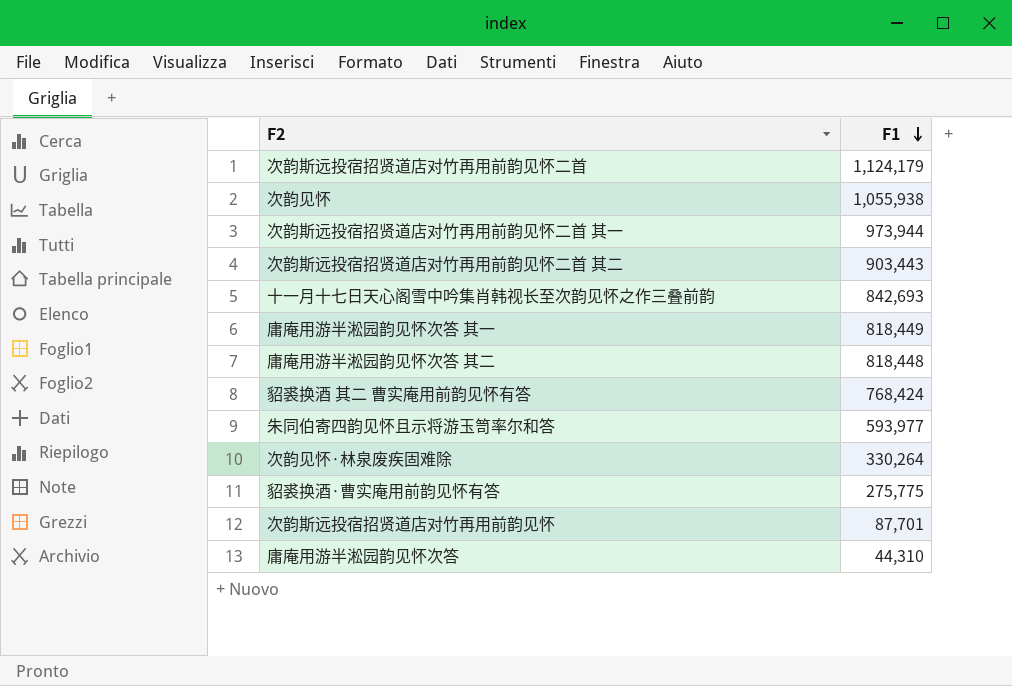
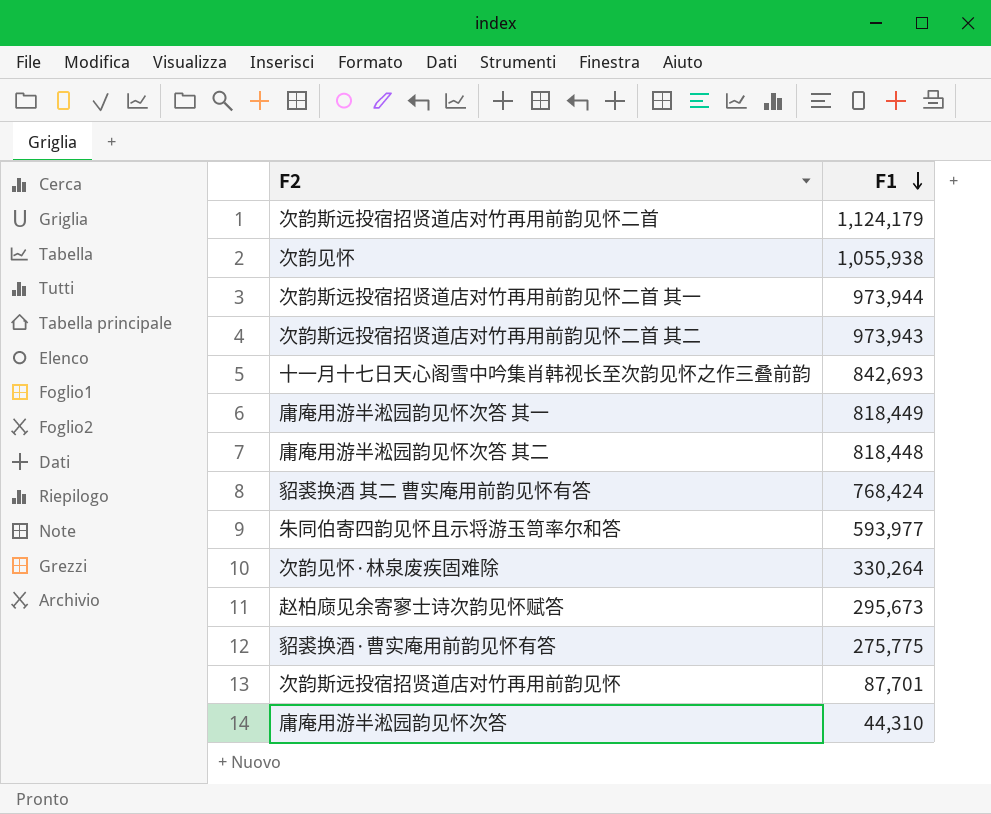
次韵斯远投宿招贤道店对竹再用前韵见怀二首 其二 | F1: 903,443 -> 973,943
row 赵柏庼见余寄寥士诗次韵见怀赋答: none -> 295,673

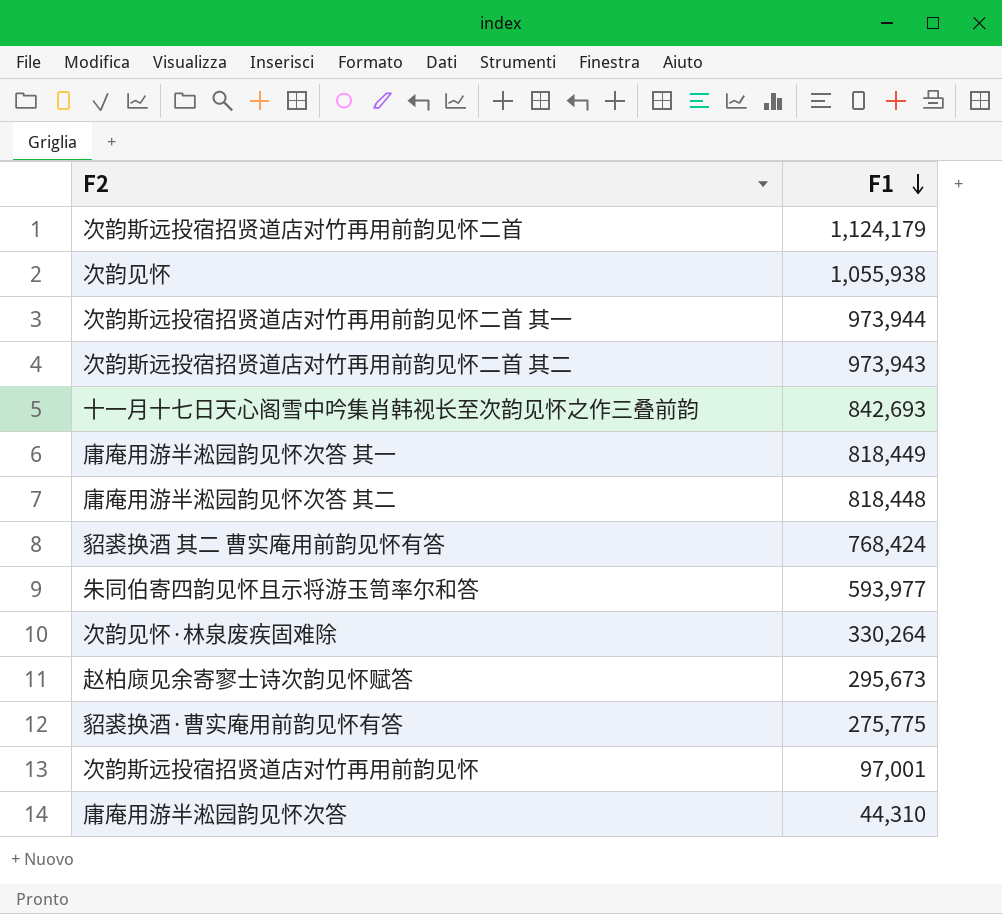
次韵斯远投宿招贤道店对竹再用前韵见怀 | F1: 87,701 -> 97,001

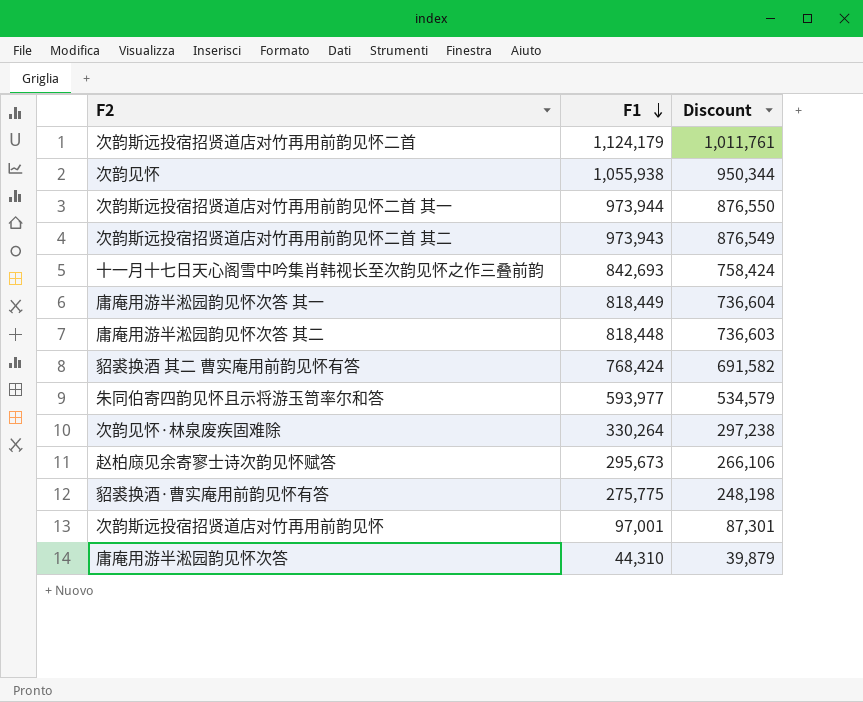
column Discount | formula: none -> [F1] * 0.9

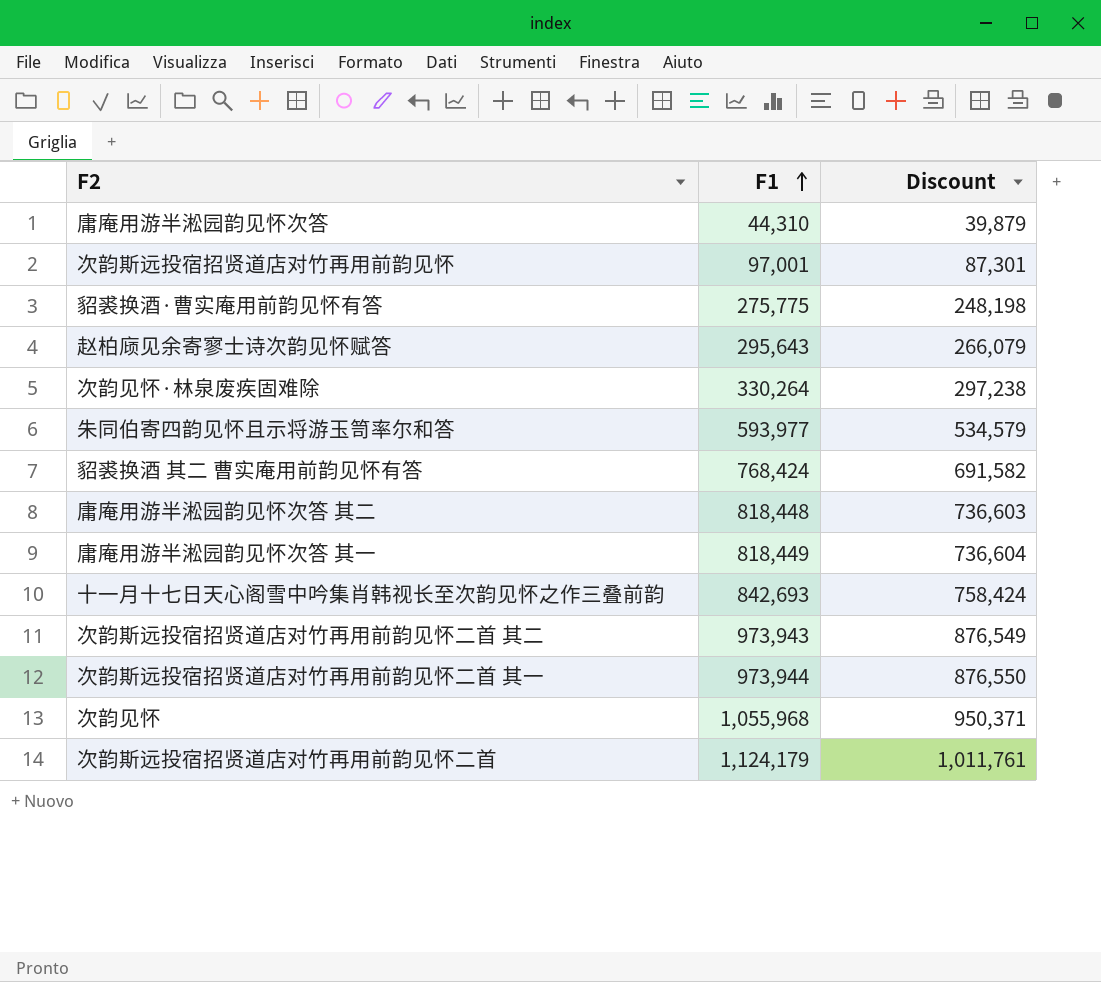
row order: F1 descending -> F1 ascending
赵柏庼见余寄寥士诗次韵见怀赋答 | F1: 295,673 -> 295,643
赵柏庼见余寄寥士诗次韵见怀赋答 | Discount: 266,106 -> 266,079
次韵见怀 | F1: 1,055,938 -> 1,055,968
次韵见怀 | Discount: 950,344 -> 950,371

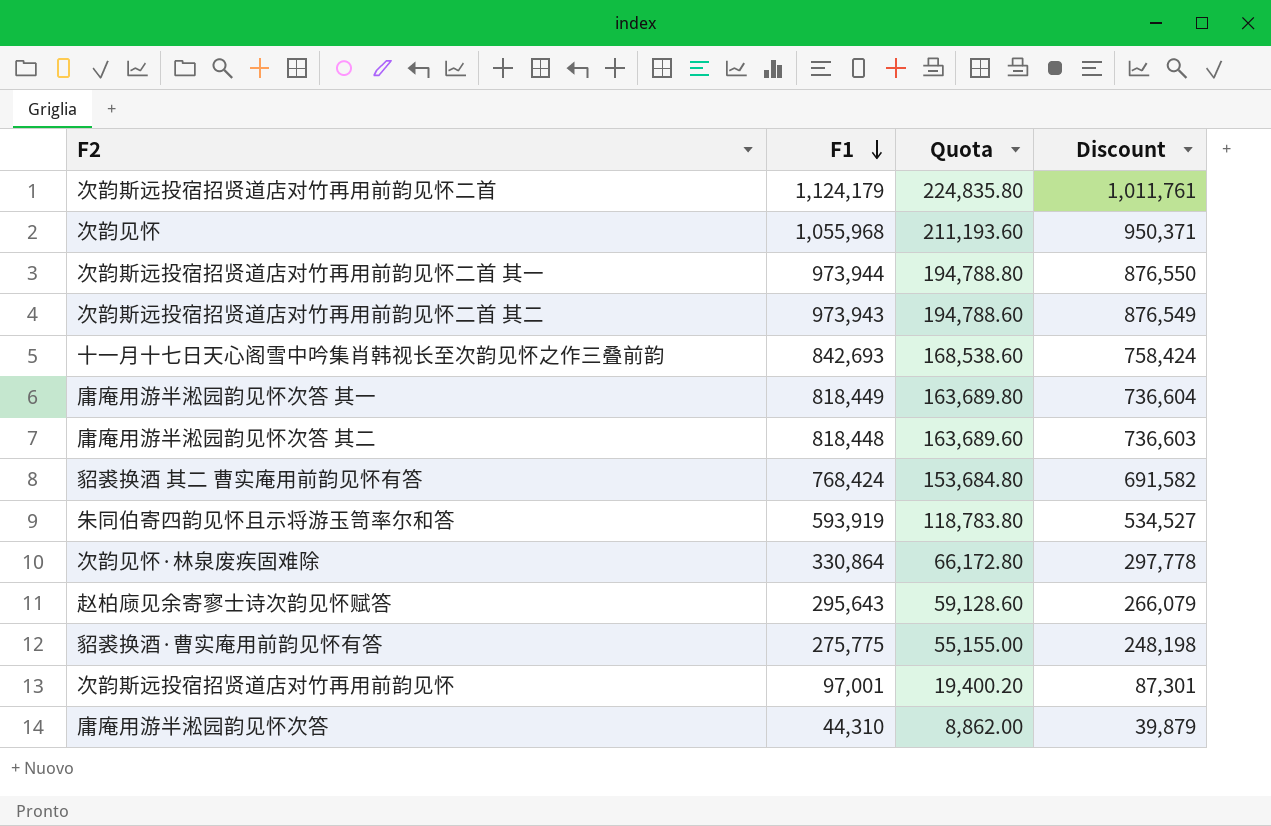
row order: F1 ascending -> F1 descending
column Quota | formula: none -> [F1] * 0.2
朱同伯寄四韵见怀且示将游玉笥率尔和答 | F1: 593,977 -> 593,919
朱同伯寄四韵见怀且示将游玉笥率尔和答 | Discount: 534,579 -> 534,527
次韵见怀·林泉废疾固难除 | F1: 330,264 -> 330,864
次韵见怀·林泉废疾固难除 | Discount: 297,238 -> 297,778

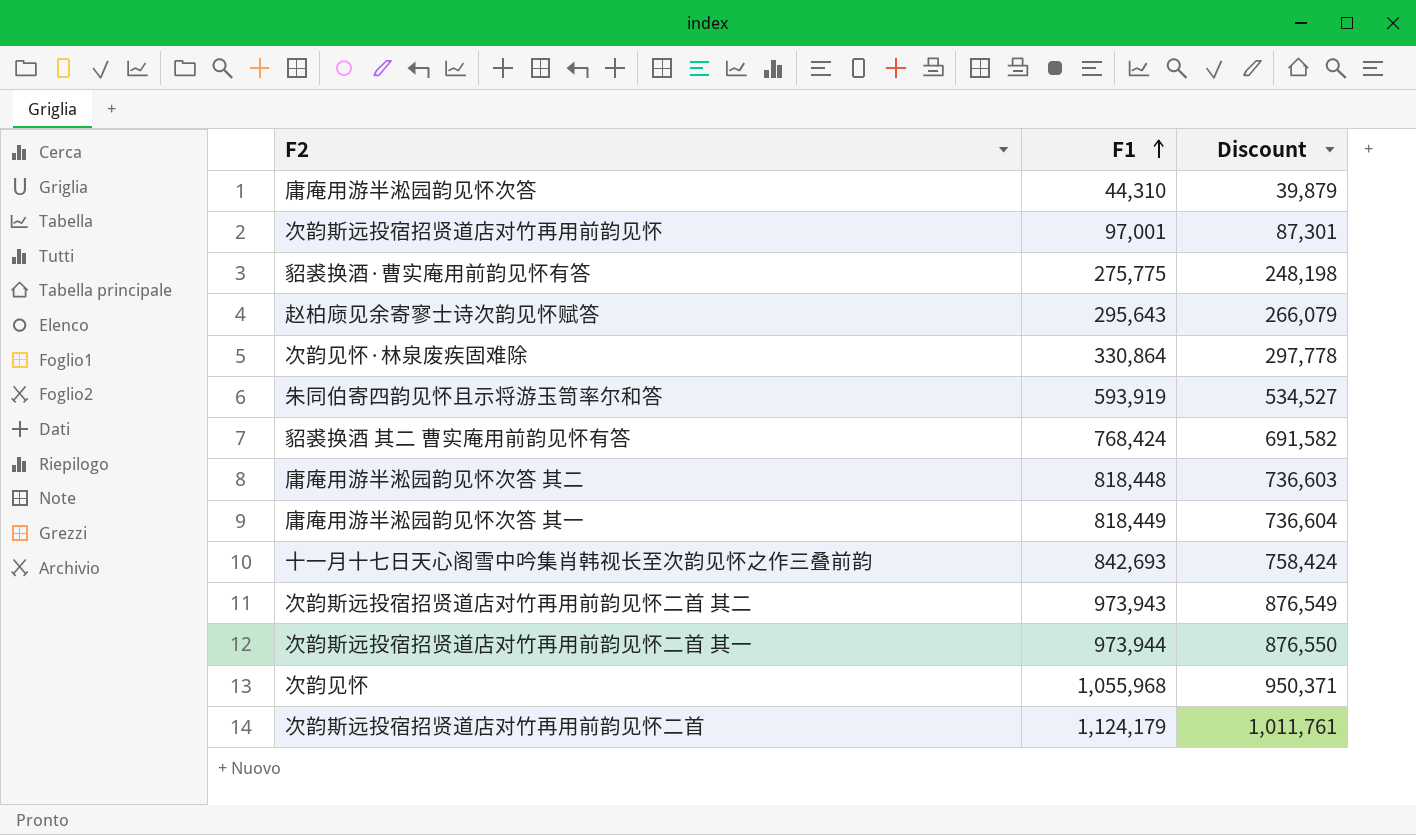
row order: F1 descending -> F1 ascending
column Quota | formula: [F1] * 0.2 -> none

